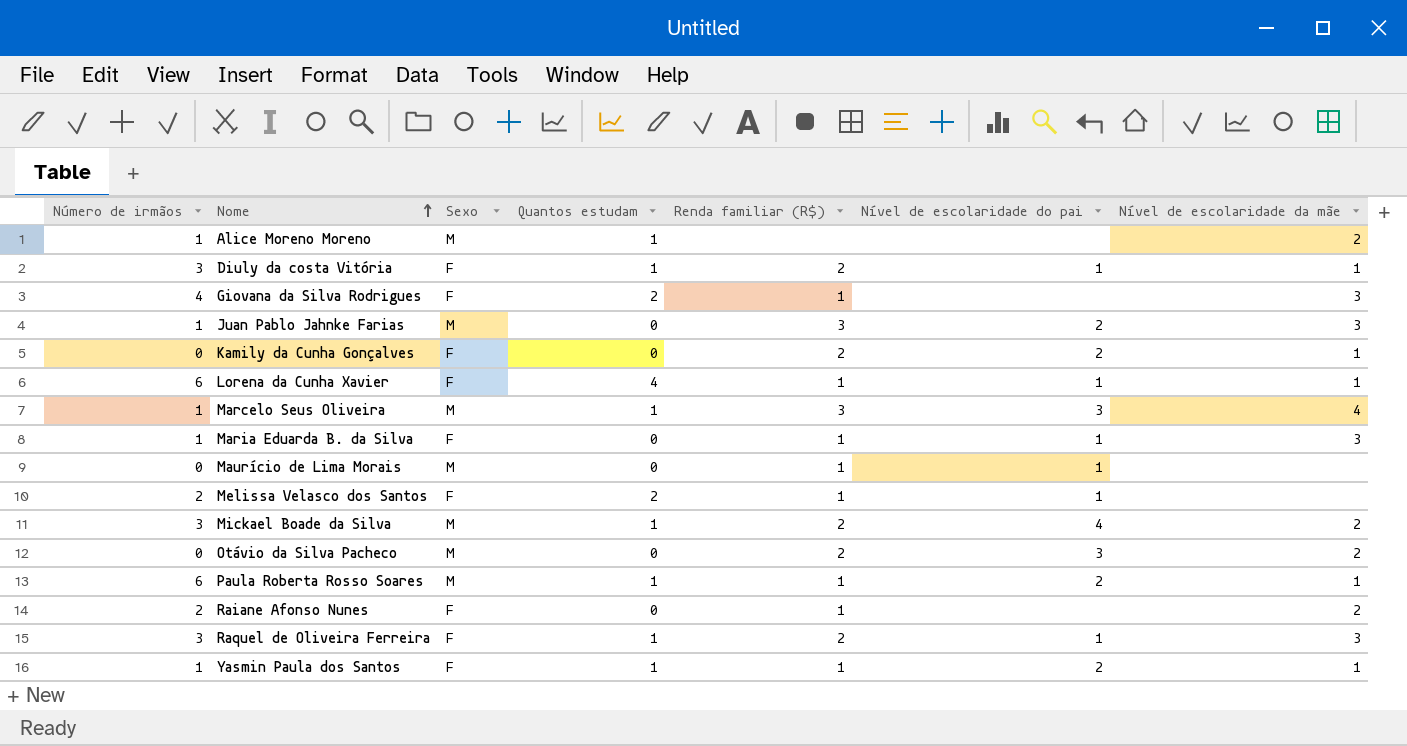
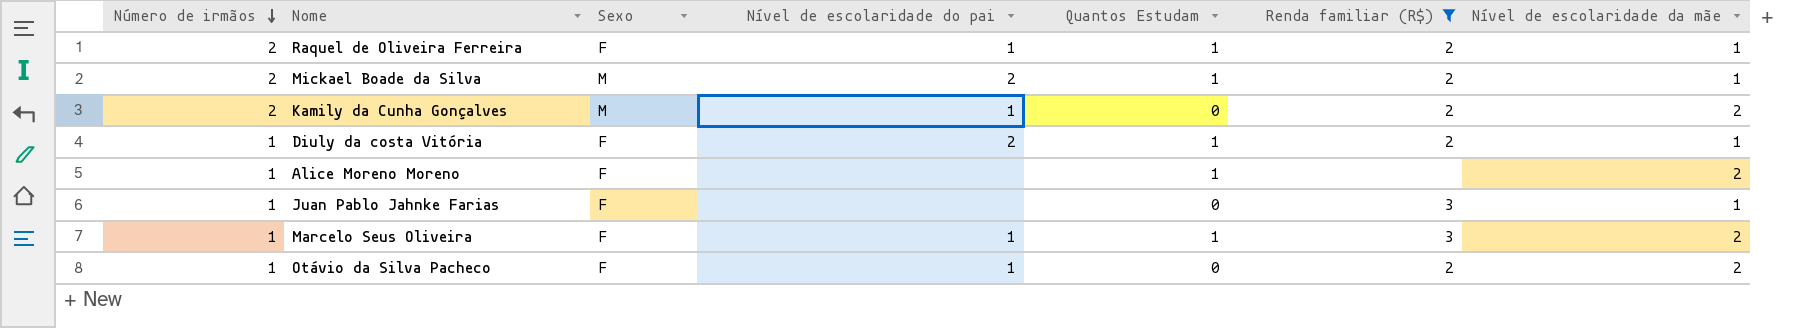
filter: none -> Renda familiar (R$) != 1
row order: Nome ascending -> Número de irmãos descending
column Nível de escolaridade do pai | position: 6 -> 4
column name: Quantos estudam -> Quantos Estudam
Raquel de Oliveira Ferreira | Número de irmãos: 3 -> 2
Raquel de Oliveira Ferreira | Nível de escolaridade da mãe: 3 -> 1
Mickael Boade da Silva | Número de irmãos: 3 -> 2
Mickael Boade da Silva | Nível de escolaridade do pai: 4 -> 2
Mickael Boade da Silva | Nível de escolaridade da mãe: 2 -> 1
Kamily da Cunha Gonçalves | Número de irmãos: 0 -> 2
Kamily da Cunha Gonçalves | Sexo: F -> M
Kamily da Cunha Gonçalves | Nível de escolaridade do pai: 2 -> 1
Kamily da Cunha Gonçalves | Nível de escolaridade da mãe: 1 -> 2
Diuly da costa Vitória | Número de irmãos: 3 -> 1
Diuly da costa Vitória | Nível de escolaridade do pai: 1 -> 2
Alice Moreno Moreno | Sexo: M -> F
Juan Pablo Jahnke Farias | Sexo: M -> F
Juan Pablo Jahnke Farias | Nível de escolaridade do pai: 2 -> none
Juan Pablo Jahnke Farias | Nível de escolaridade da mãe: 3 -> 1
Marcelo Seus Oliveira | Sexo: M -> F
Marcelo Seus Oliveira | Nível de escolaridade do pai: 3 -> 1
Marcelo Seus Oliveira | Nível de escolaridade da mãe: 4 -> 2
Otávio da Silva Pacheco | Número de irmãos: 0 -> 1
Otávio da Silva Pacheco | Sexo: M -> F
Otávio da Silva Pacheco | Nível de escolaridade do pai: 3 -> 1

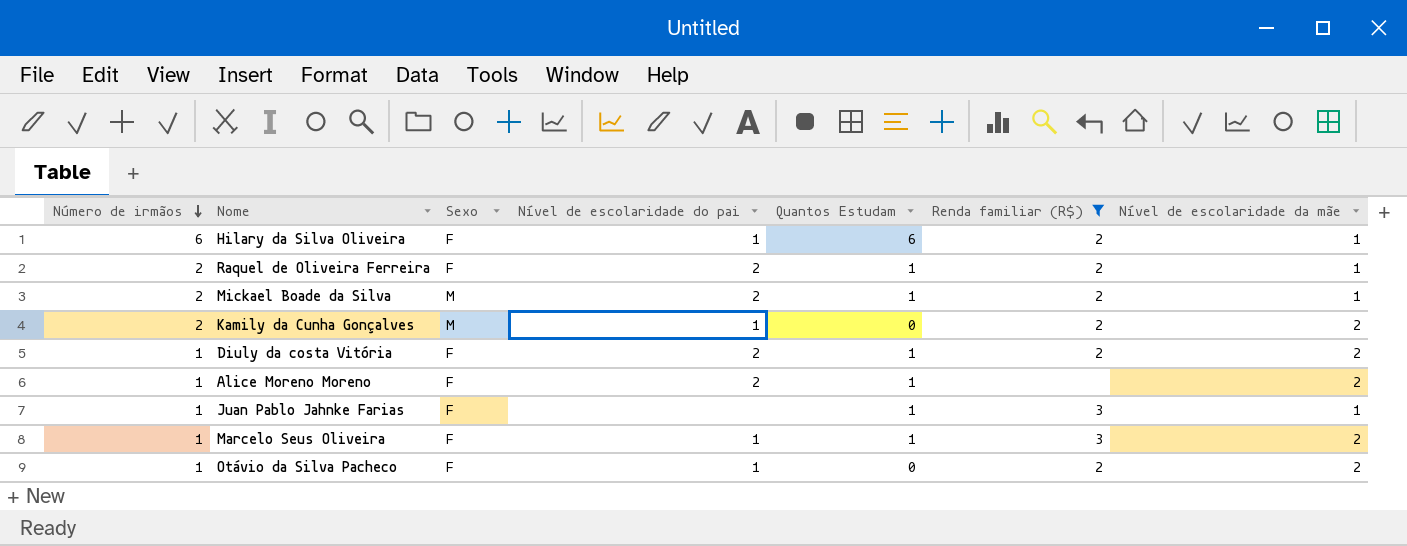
row Hilary da Silva Oliveira: none -> 6 | F | 1 | 6 | 2 | 1
Raquel de Oliveira Ferreira | Nível de escolaridade do pai: 1 -> 2
Diuly da costa Vitória | Nível de escolaridade da mãe: 1 -> 2
Alice Moreno Moreno | Nível de escolaridade do pai: none -> 2
Juan Pablo Jahnke Farias | Quantos Estudam: 0 -> 1

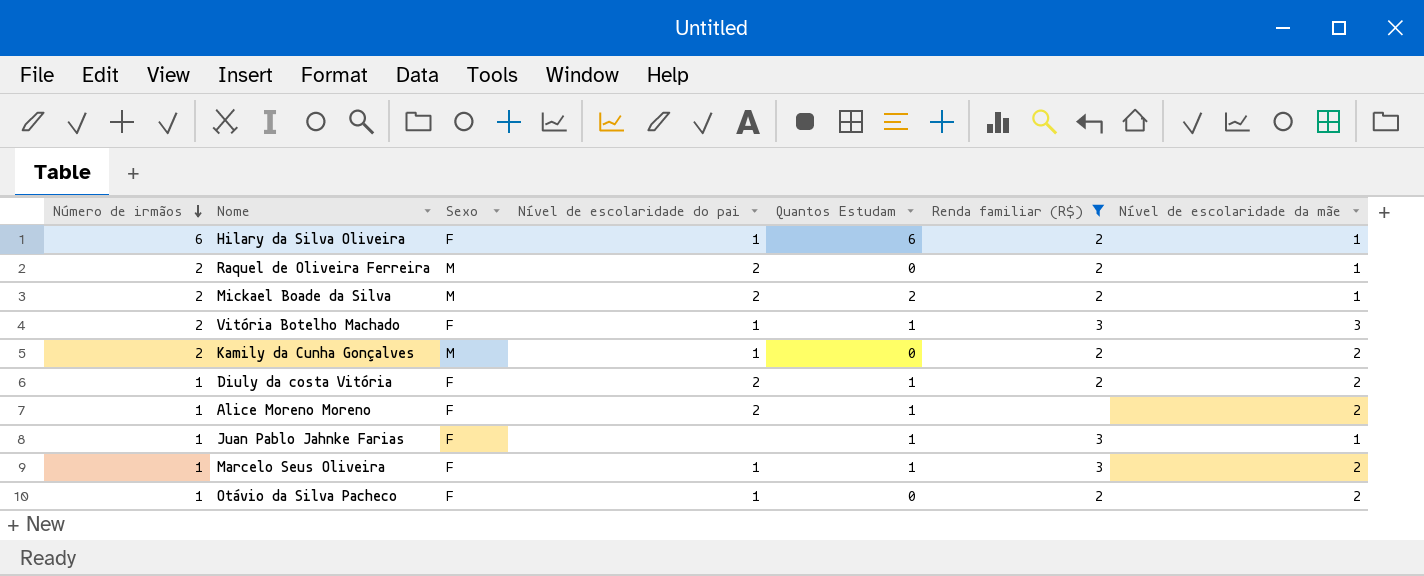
Raquel de Oliveira Ferreira | Sexo: F -> M
Raquel de Oliveira Ferreira | Quantos Estudam: 1 -> 0
Mickael Boade da Silva | Quantos Estudam: 1 -> 2
row Vitória Botelho Machado: none -> 2 | F | 1 | 1 | 3 | 3

